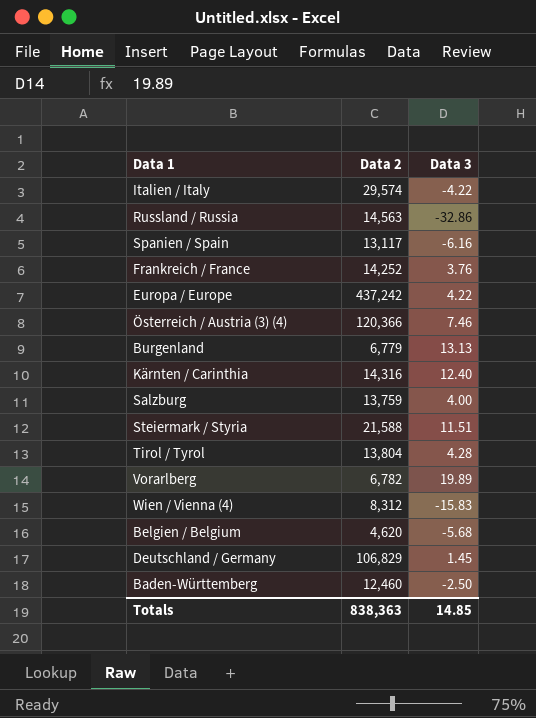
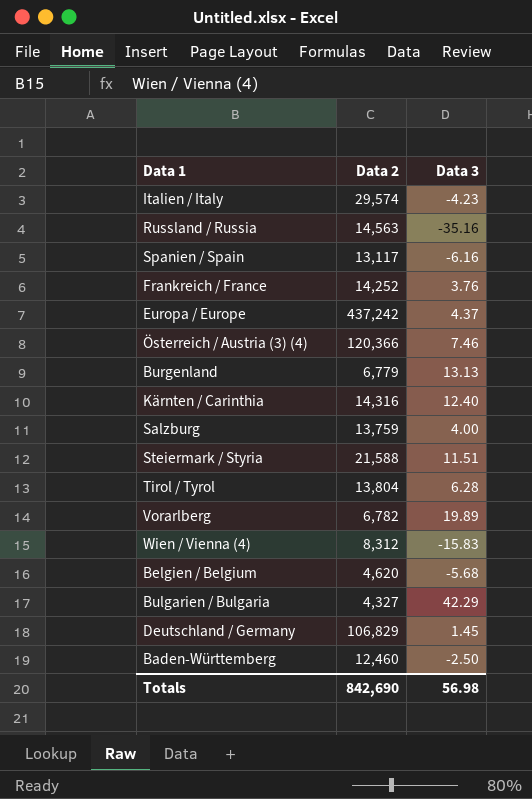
Italien / Italy | Data 3: -4.22 -> -4.23
Russland / Russia | Data 3: -32.86 -> -35.16
Europa / Europe | Data 3: 4.22 -> 4.37
Tirol / Tyrol | Data 3: 4.28 -> 6.28
row Bulgarien / Bulgaria: none -> 4,327 | 42.29
Totals | Data 2: 838,363 -> 842,690
Totals | Data 3: 14.85 -> 56.98

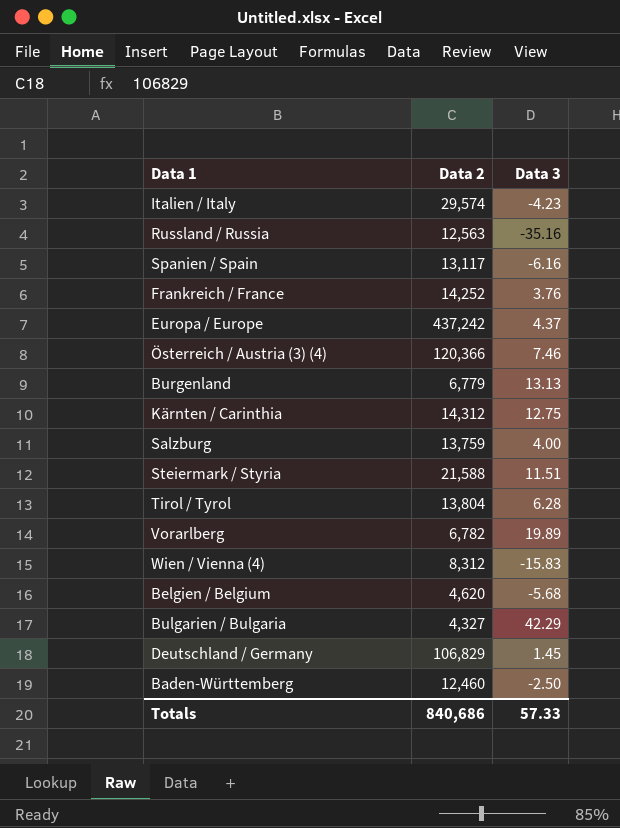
Russland / Russia | Data 2: 14,563 -> 12,563
Kärnten / Carinthia | Data 2: 14,316 -> 14,312
Kärnten / Carinthia | Data 3: 12.40 -> 12.75
Totals | Data 2: 842,690 -> 840,686
Totals | Data 3: 56.98 -> 57.33

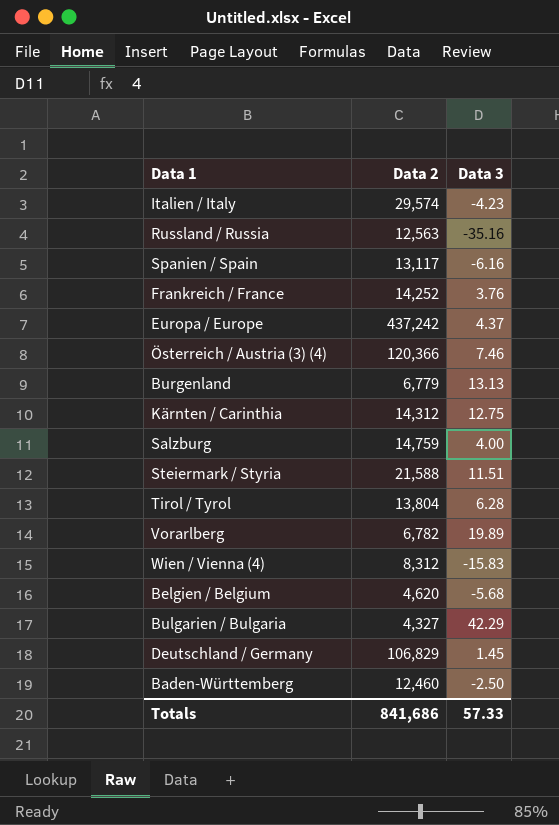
Salzburg | Data 2: 13,759 -> 14,759
Totals | Data 2: 840,686 -> 841,686

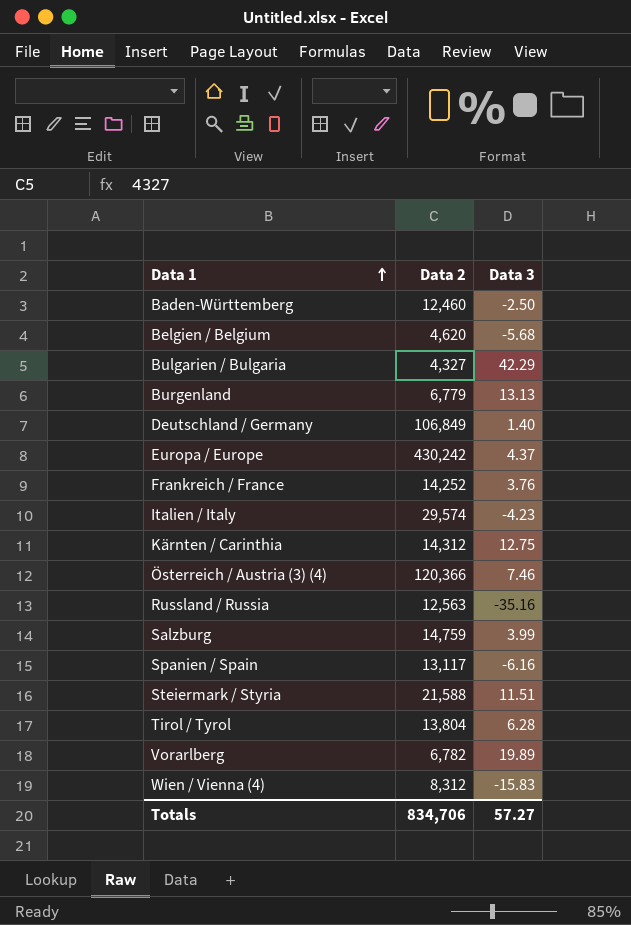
row order: none -> Data 1 ascending
Deutschland / Germany | Data 2: 106,829 -> 106,849
Deutschland / Germany | Data 3: 1.45 -> 1.40
Europa / Europe | Data 2: 437,242 -> 430,242
Salzburg | Data 3: 4.00 -> 3.99
Totals | Data 2: 841,686 -> 834,706
Totals | Data 3: 57.33 -> 57.27

